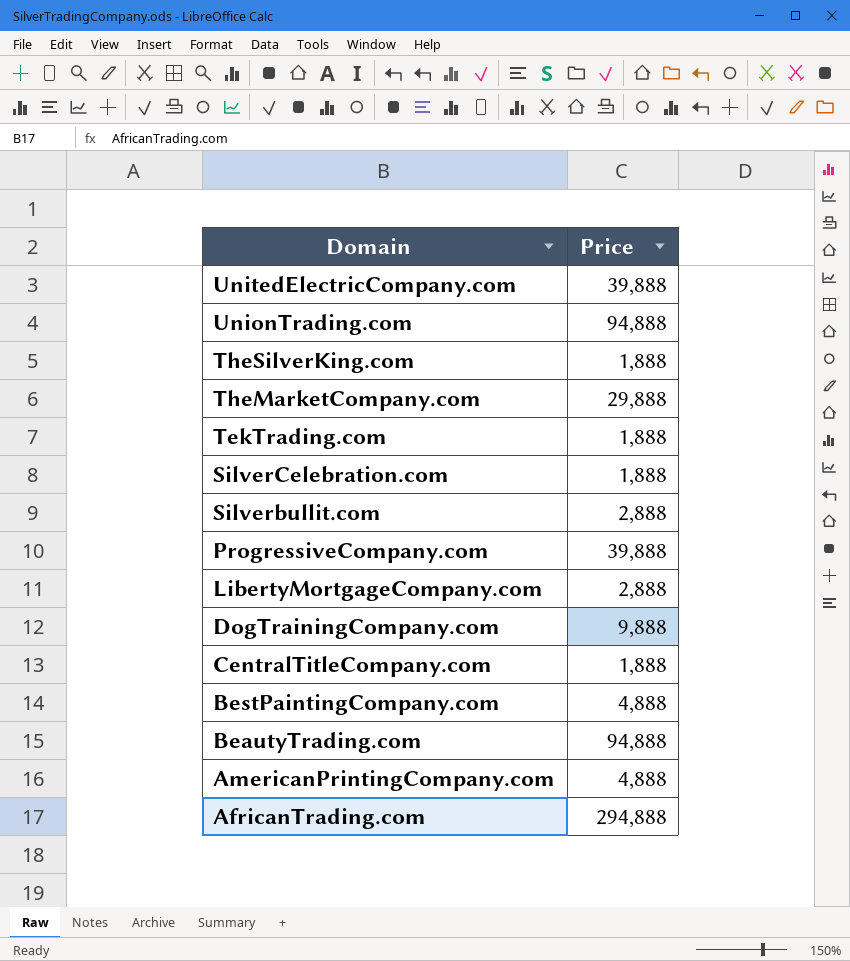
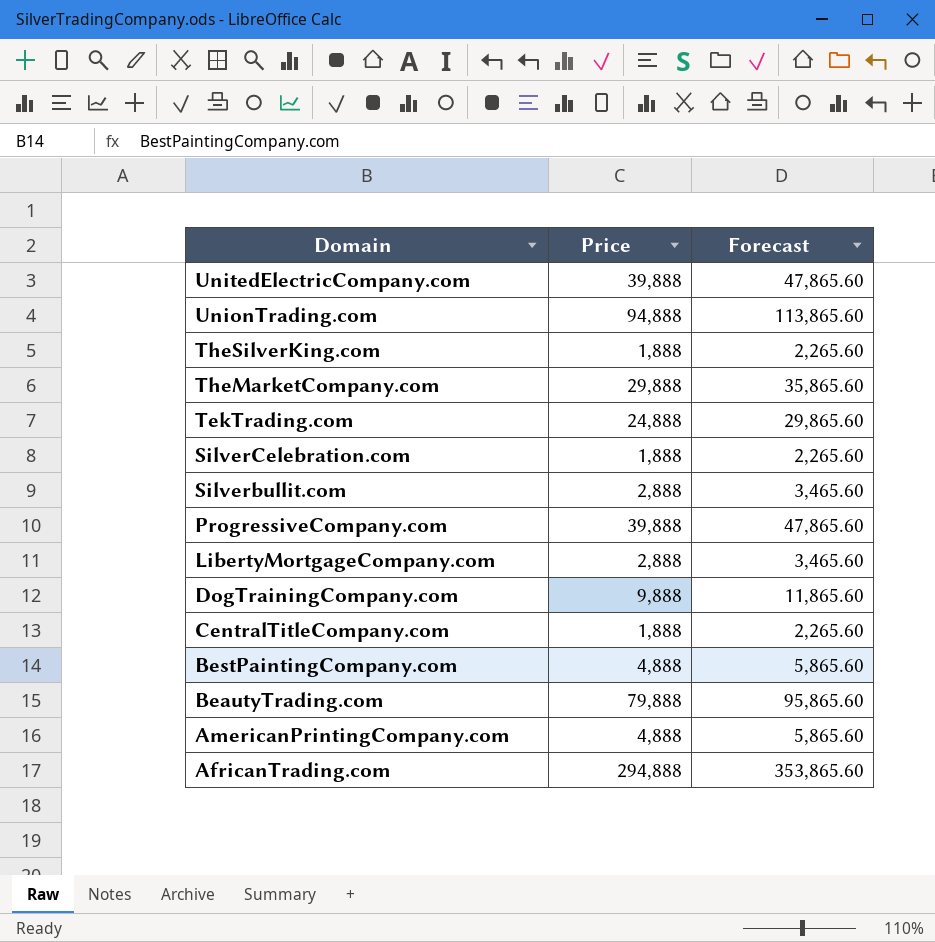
column Forecast | formula: none -> [Price] * 1.2
TekTrading.com | Price: 1,888 -> 24,888
BeautyTrading.com | Price: 94,888 -> 79,888

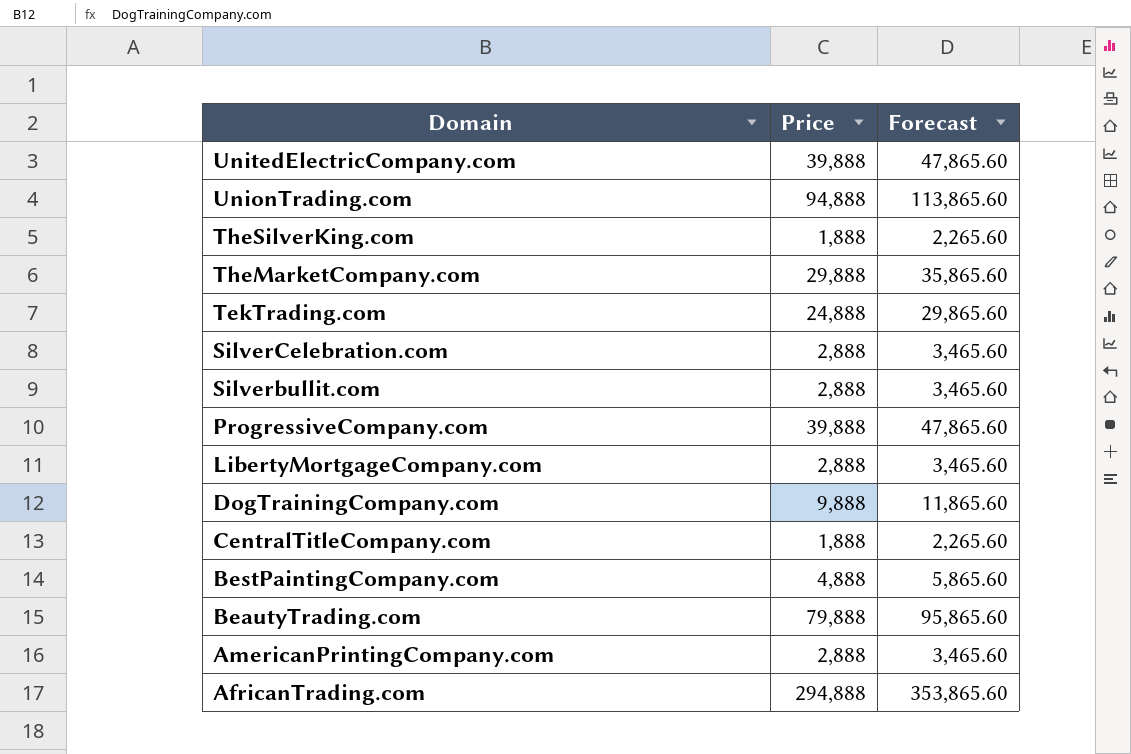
SilverCelebration.com | Price: 1,888 -> 2,888
SilverCelebration.com | Forecast: 2,265.60 -> 3,465.60
AmericanPrintingCompany.com | Price: 4,888 -> 2,888
AmericanPrintingCompany.com | Forecast: 5,865.60 -> 3,465.60

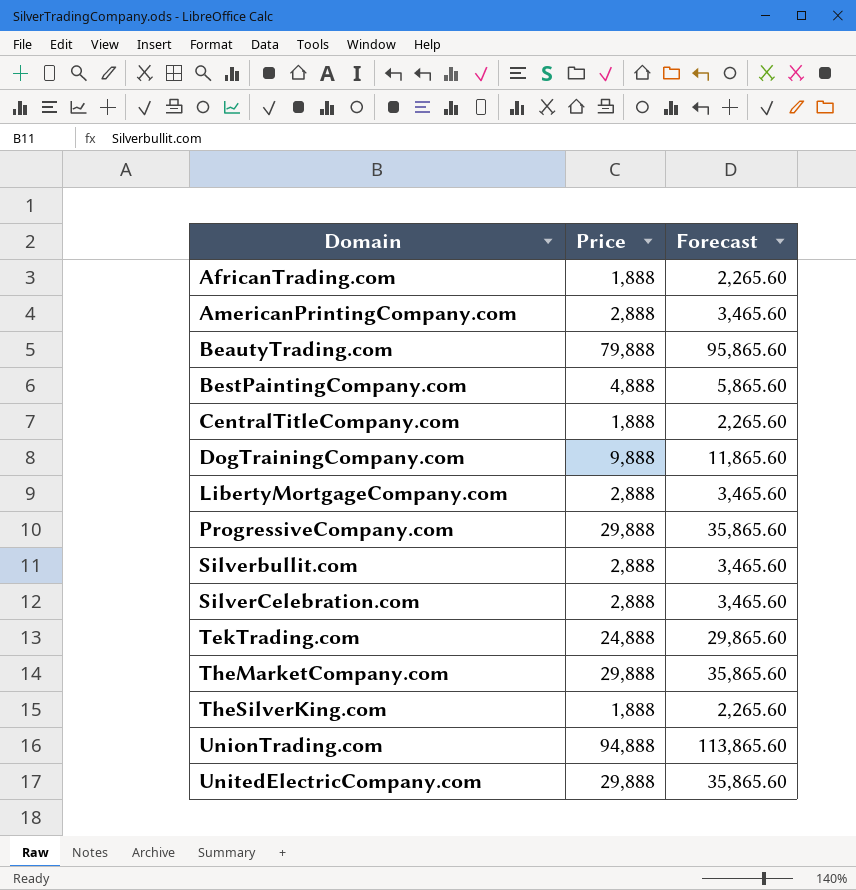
row order: Domain descending -> Domain ascending
AfricanTrading.com | Price: 294,888 -> 1,888
AfricanTrading.com | Forecast: 353,865.60 -> 2,265.60
ProgressiveCompany.com | Price: 39,888 -> 29,888
ProgressiveCompany.com | Forecast: 47,865.60 -> 35,865.60
UnitedElectricCompany.com | Price: 39,888 -> 29,888
UnitedElectricCompany.com | Forecast: 47,865.60 -> 35,865.60

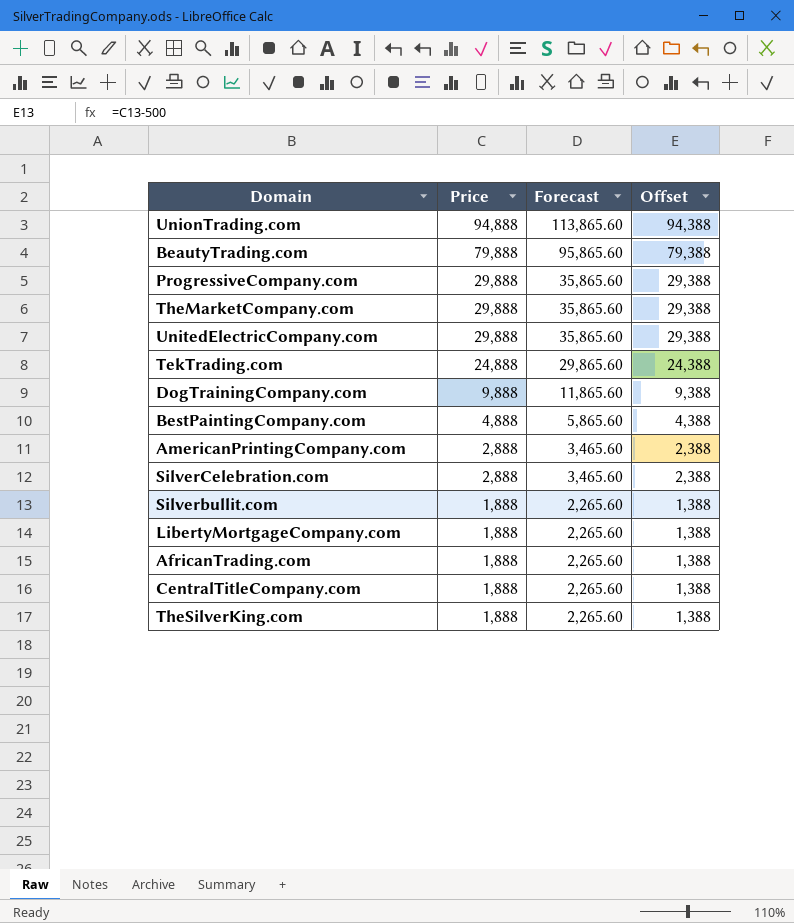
row order: Domain ascending -> Price descending
column Offset | formula: none -> [Price] - 500
Silverbullit.com | Price: 2,888 -> 1,888
Silverbullit.com | Forecast: 3,465.60 -> 2,265.60
LibertyMortgageCompany.com | Price: 2,888 -> 1,888
LibertyMortgageCompany.com | Forecast: 3,465.60 -> 2,265.60

